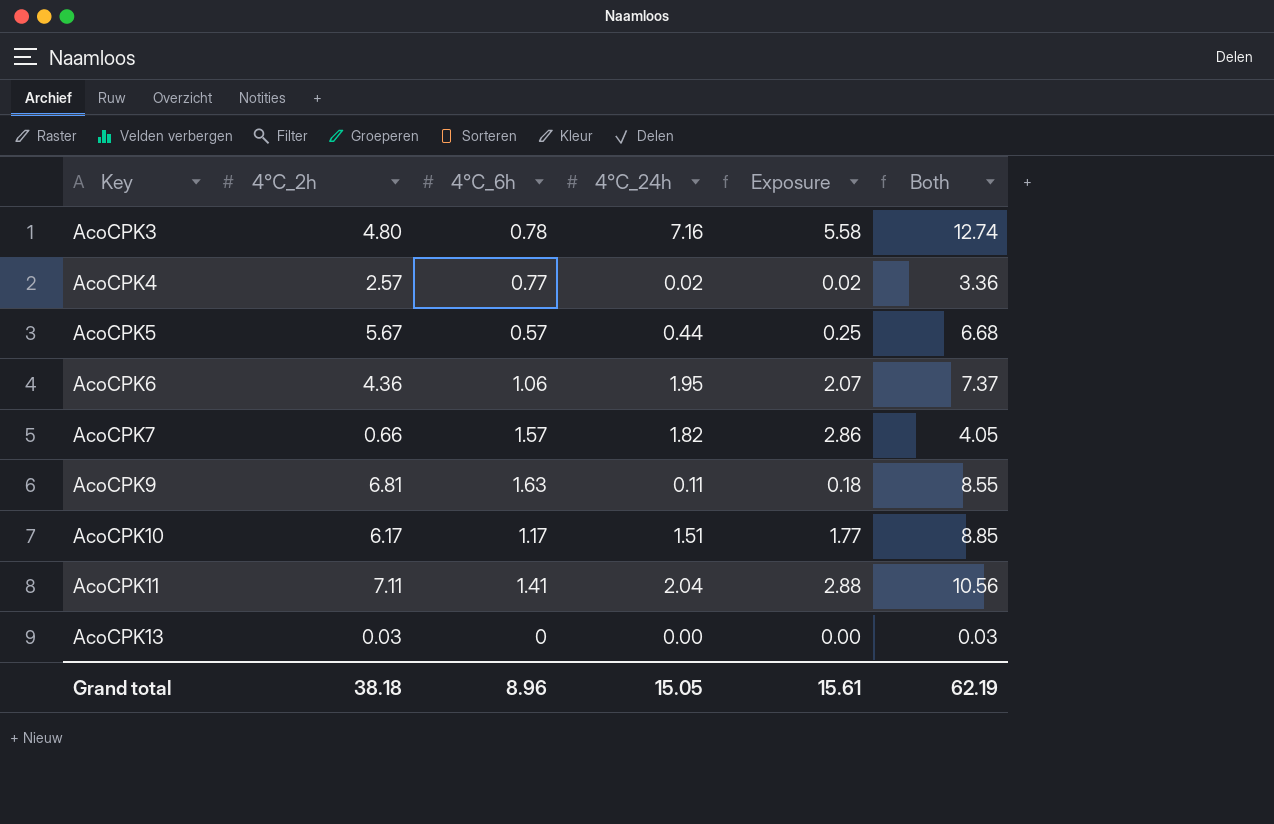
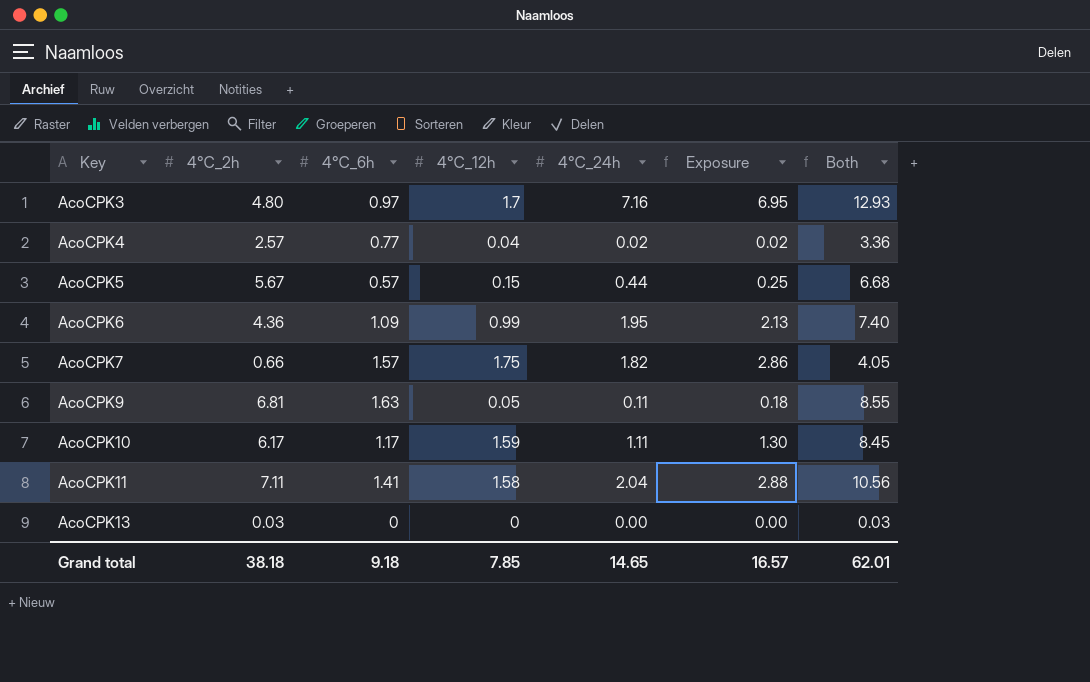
column 4℃_12h | position: none -> 4
AcoCPK3 | 4℃_6h: 0.78 -> 0.97
AcoCPK3 | Exposure: 5.58 -> 6.95
AcoCPK3 | Both: 12.74 -> 12.93
AcoCPK6 | 4℃_6h: 1.06 -> 1.09
AcoCPK6 | Exposure: 2.07 -> 2.13
AcoCPK6 | Both: 7.37 -> 7.40
AcoCPK10 | 4℃_24h: 1.51 -> 1.11
AcoCPK10 | Exposure: 1.77 -> 1.30
AcoCPK10 | Both: 8.85 -> 8.45
Grand total | 4℃_6h: 8.96 -> 9.18
Grand total | 4℃_24h: 15.05 -> 14.65
Grand total | Exposure: 15.61 -> 16.57
Grand total | Both: 62.19 -> 62.01

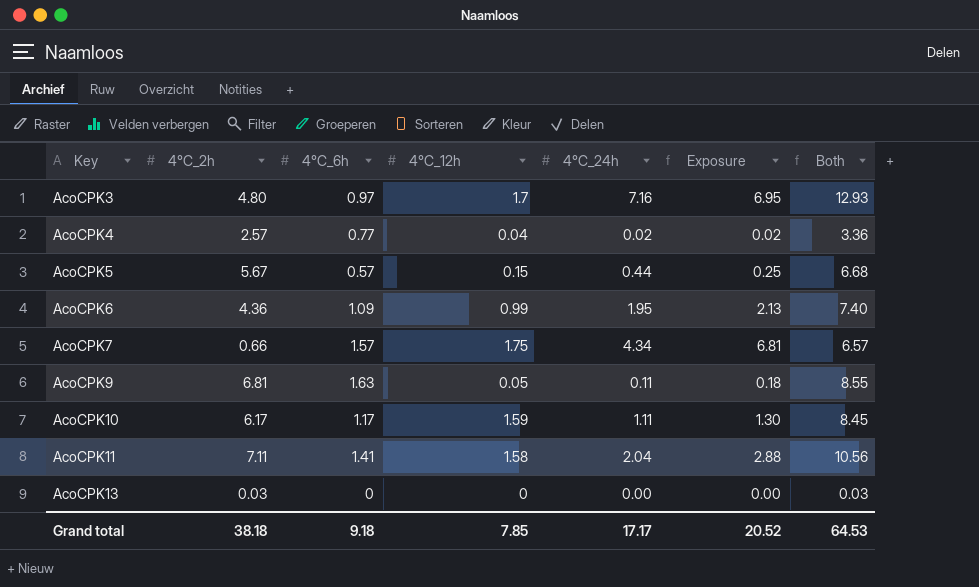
AcoCPK7 | 4℃_24h: 1.82 -> 4.34
AcoCPK7 | Exposure: 2.86 -> 6.81
AcoCPK7 | Both: 4.05 -> 6.57
Grand total | 4℃_24h: 14.65 -> 17.17
Grand total | Exposure: 16.57 -> 20.52
Grand total | Both: 62.01 -> 64.53

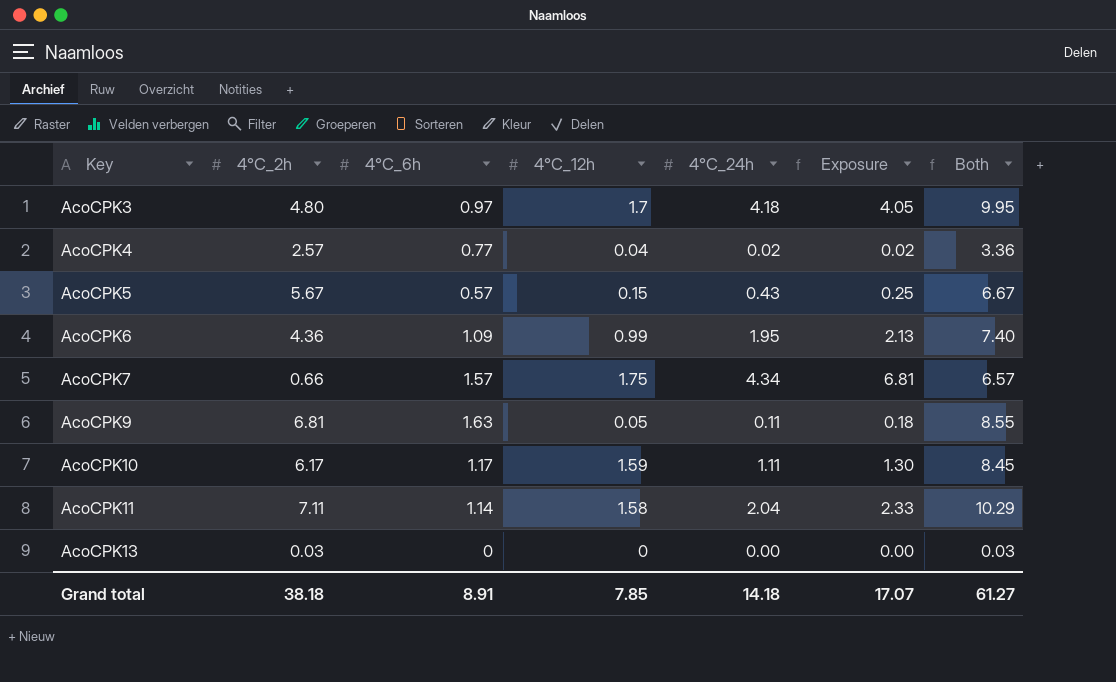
AcoCPK3 | 4℃_24h: 7.16 -> 4.18
AcoCPK3 | Exposure: 6.95 -> 4.05
AcoCPK3 | Both: 12.93 -> 9.95
AcoCPK5 | 4℃_24h: 0.44 -> 0.43
AcoCPK5 | Both: 6.68 -> 6.67
AcoCPK11 | 4℃_6h: 1.41 -> 1.14
AcoCPK11 | Exposure: 2.88 -> 2.33
AcoCPK11 | Both: 10.56 -> 10.29
Grand total | 4℃_6h: 9.18 -> 8.91
Grand total | 4℃_24h: 17.17 -> 14.18
Grand total | Exposure: 20.52 -> 17.07
Grand total | Both: 64.53 -> 61.27

